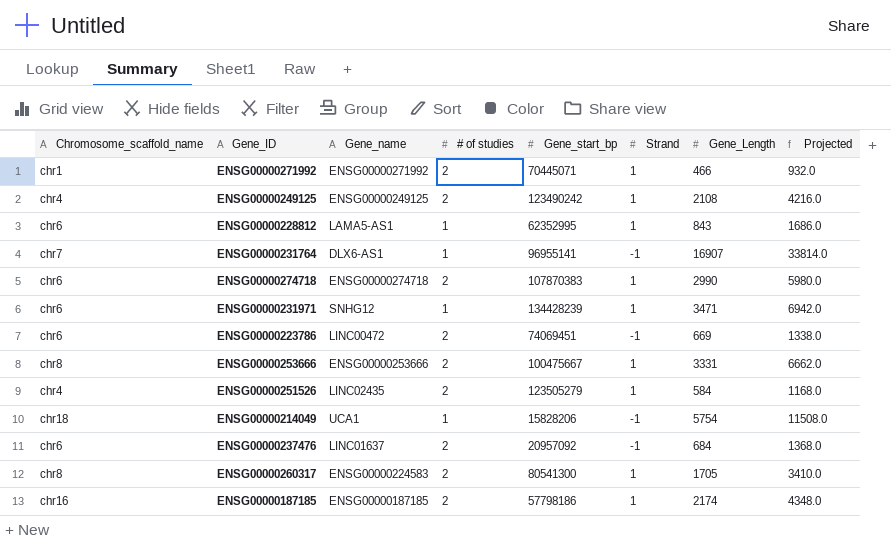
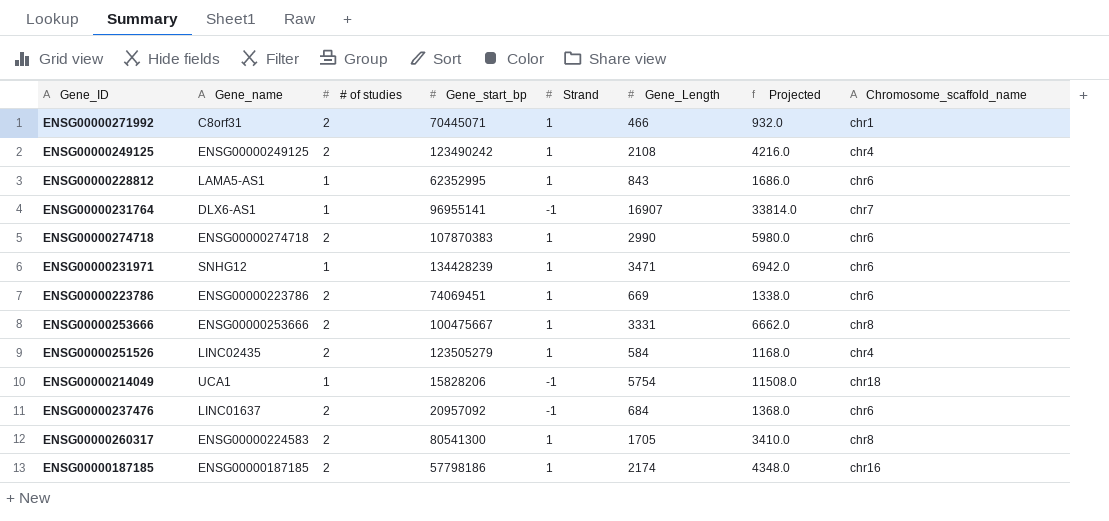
column Chromosome_scaffold_name | position: 1 -> 8
ENSG00000271992 | Gene_name: ENSG00000271992 -> C8orf31
ENSG00000223786 | Gene_name: LINC00472 -> ENSG00000223786
ENSG00000223786 | Strand: -1 -> 1

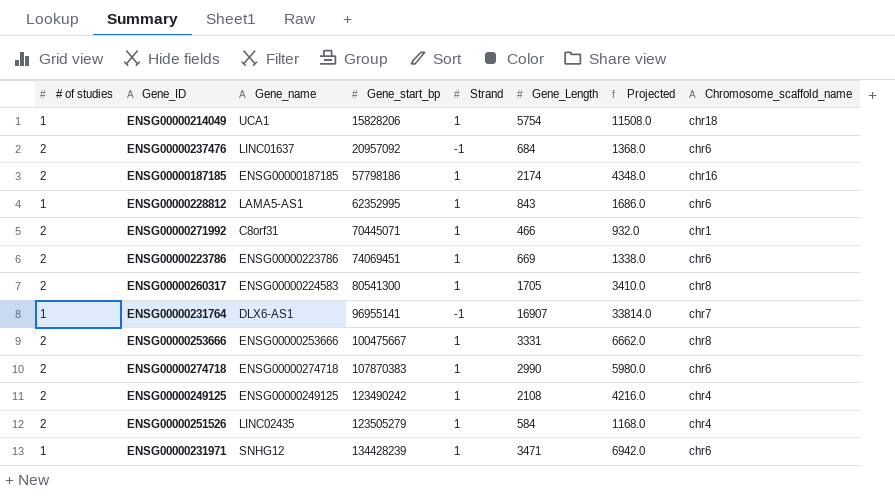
row order: none -> Gene_start_bp ascending
column # of studies | position: 3 -> 1
ENSG00000214049 | Strand: -1 -> 1

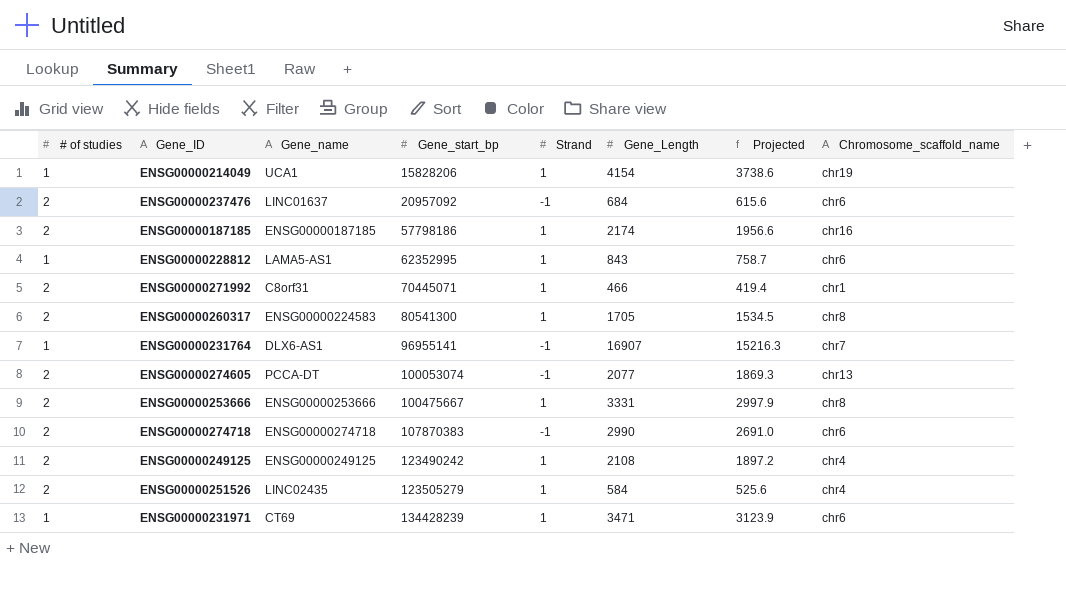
column Projected | formula: [Gene_Length] * 2 -> [Gene_Length] * 0.9
row ENSG00000223786: 2 | ENSG00000223786 | 74069451 | 1 | 669 | 1338.0 | chr6 -> none
ENSG00000214049 | Gene_Length: 5754 -> 4154
ENSG00000214049 | Chromosome_scaffold_name: chr18 -> chr19
row ENSG00000274605: none -> 2 | PCCA-DT | 100053074 | -1 | 2077 | 1869.3 | chr13
ENSG00000274718 | Strand: 1 -> -1
ENSG00000231971 | Gene_name: SNHG12 -> CT69

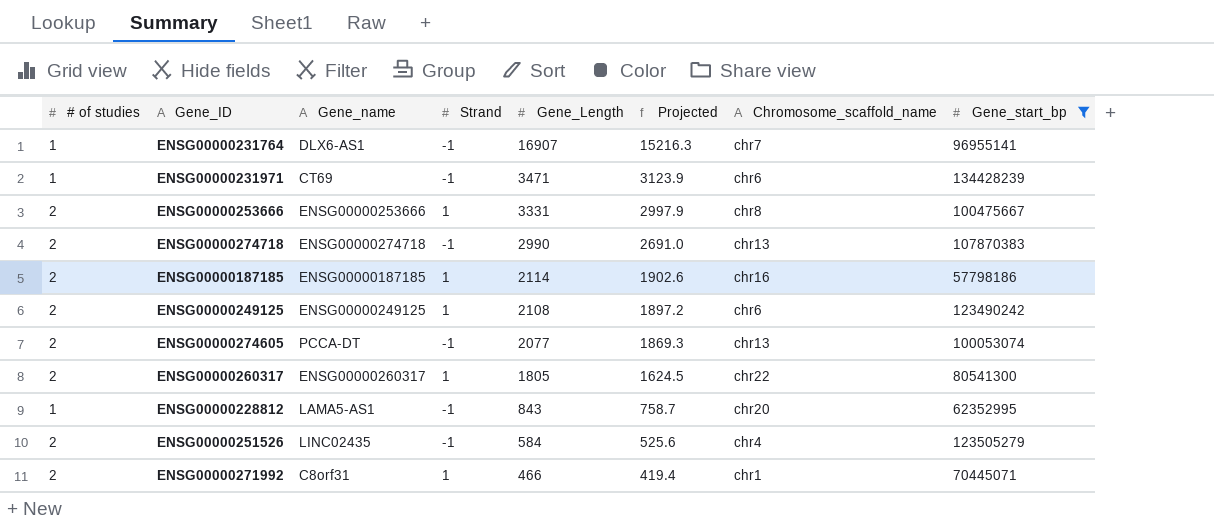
filter: none -> Gene_start_bp >= 57798186
row order: Gene_start_bp ascending -> Gene_Length descending
column Gene_start_bp | position: 4 -> 8
ENSG00000231971 | Strand: 1 -> -1
ENSG00000274718 | Chromosome_scaffold_name: chr6 -> chr13
ENSG00000187185 | Gene_Length: 2174 -> 2114
ENSG00000187185 | Projected: 1956.6 -> 1902.6
ENSG00000249125 | Chromosome_scaffold_name: chr4 -> chr6
ENSG00000260317 | Gene_name: ENSG00000224583 -> ENSG00000260317
ENSG00000260317 | Gene_Length: 1705 -> 1805
ENSG00000260317 | Projected: 1534.5 -> 1624.5
ENSG00000260317 | Chromosome_scaffold_name: chr8 -> chr22
ENSG00000228812 | Strand: 1 -> -1
ENSG00000228812 | Chromosome_scaffold_name: chr6 -> chr20
ENSG00000251526 | Strand: 1 -> -1

